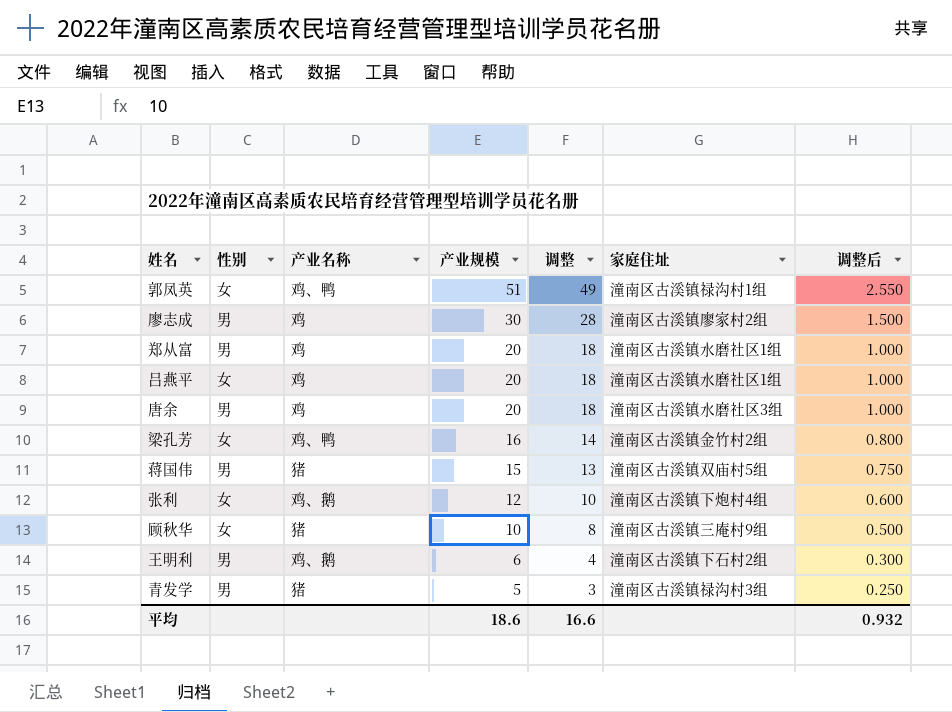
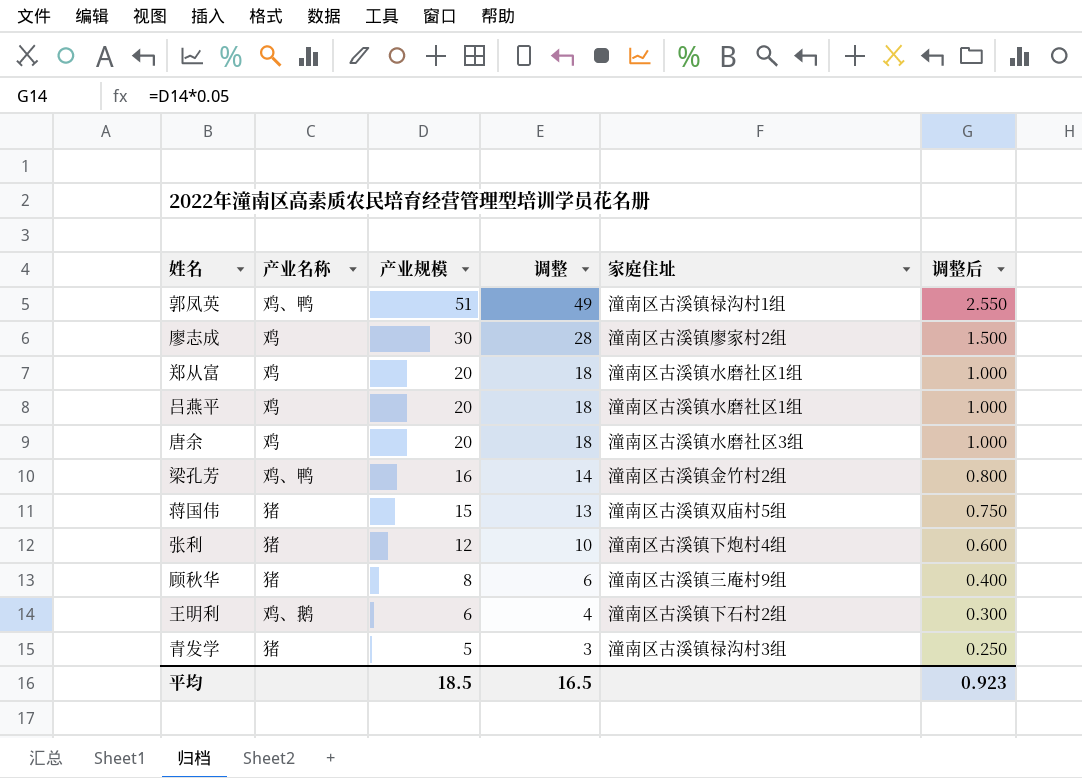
column 性别 | position: 2 -> none
张利 | 产业名称: 鸡、鹅 -> 猪
顾秋华 | 产业规模: 10 -> 8
顾秋华 | 调整: 8 -> 6
顾秋华 | 调整后: 0.500 -> 0.400
平均 | 产业规模: 18.6 -> 18.5
平均 | 调整: 16.6 -> 16.5
平均 | 调整后: 0.932 -> 0.923

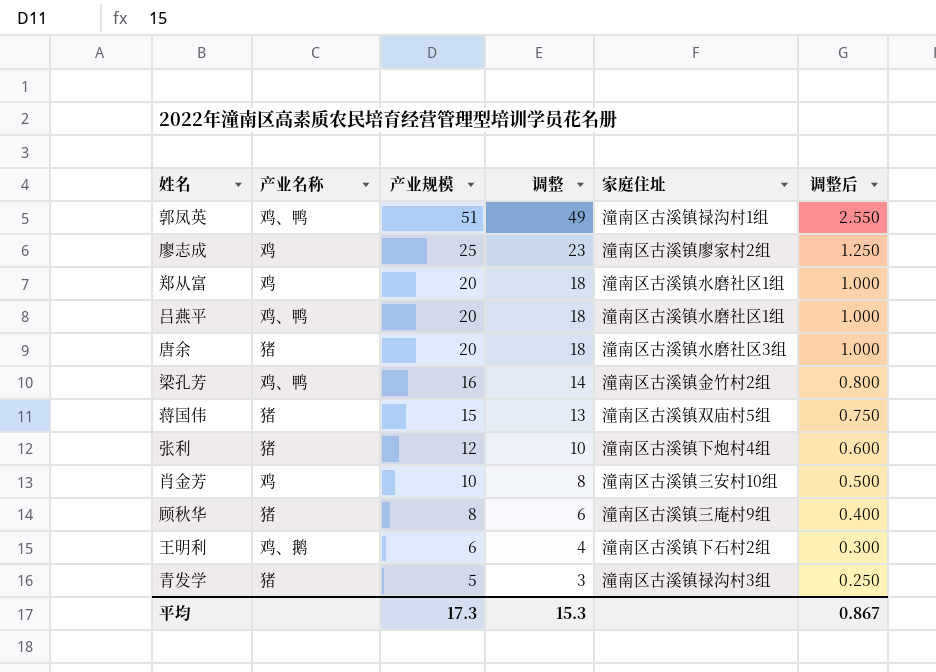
廖志成 | 产业规模: 30 -> 25
廖志成 | 调整: 28 -> 23
廖志成 | 调整后: 1.500 -> 1.250
吕燕平 | 产业名称: 鸡 -> 鸡、鸭
唐余 | 产业名称: 鸡 -> 猪
row 肖金芳: none -> 鸡 | 10 | 8 | 潼南区古溪镇三安村10组 | 0.500
平均 | 产业规模: 18.5 -> 17.3
平均 | 调整: 16.5 -> 15.3
平均 | 调整后: 0.923 -> 0.867

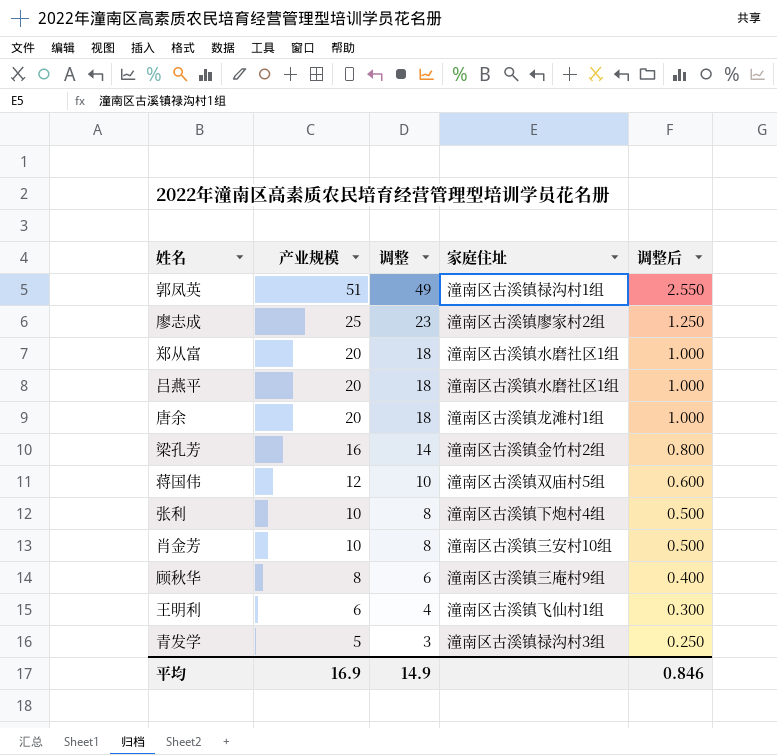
column 产业名称 | position: 2 -> none
唐余 | 家庭住址: 潼南区古溪镇水磨社区3组 -> 潼南区古溪镇龙滩村1组
蒋国伟 | 产业规模: 15 -> 12
蒋国伟 | 调整: 13 -> 10
蒋国伟 | 调整后: 0.750 -> 0.600
张利 | 产业规模: 12 -> 10
张利 | 调整: 10 -> 8
张利 | 调整后: 0.600 -> 0.500
王明利 | 家庭住址: 潼南区古溪镇下石村2组 -> 潼南区古溪镇飞仙村1组
平均 | 产业规模: 17.3 -> 16.9
平均 | 调整: 15.3 -> 14.9
平均 | 调整后: 0.867 -> 0.846

